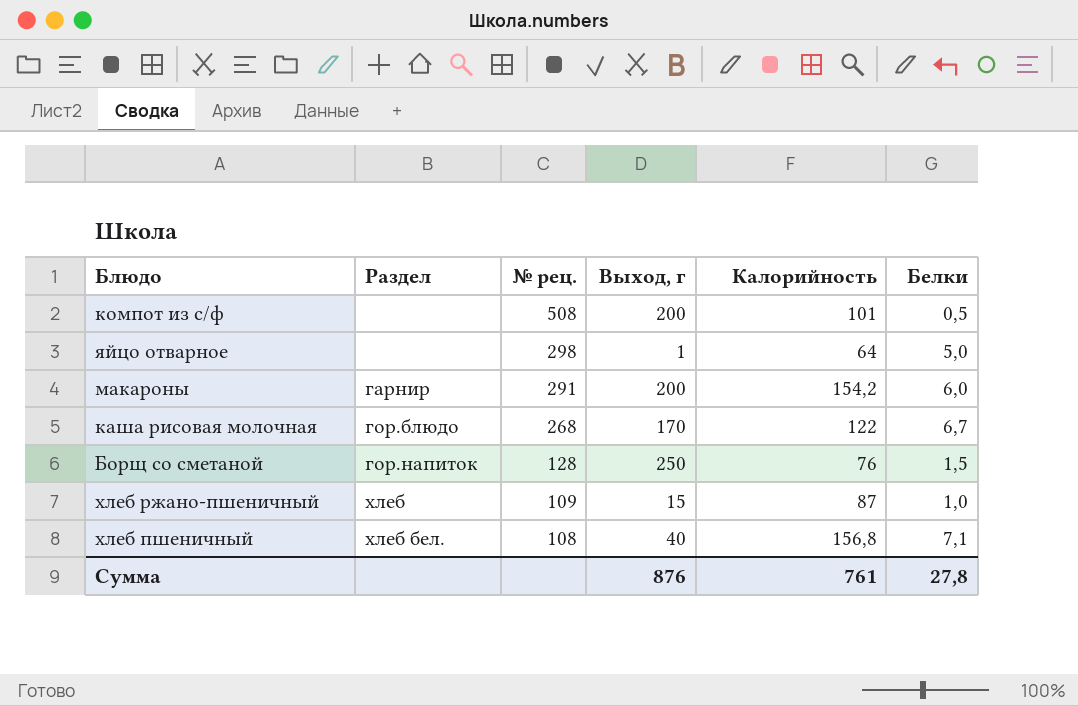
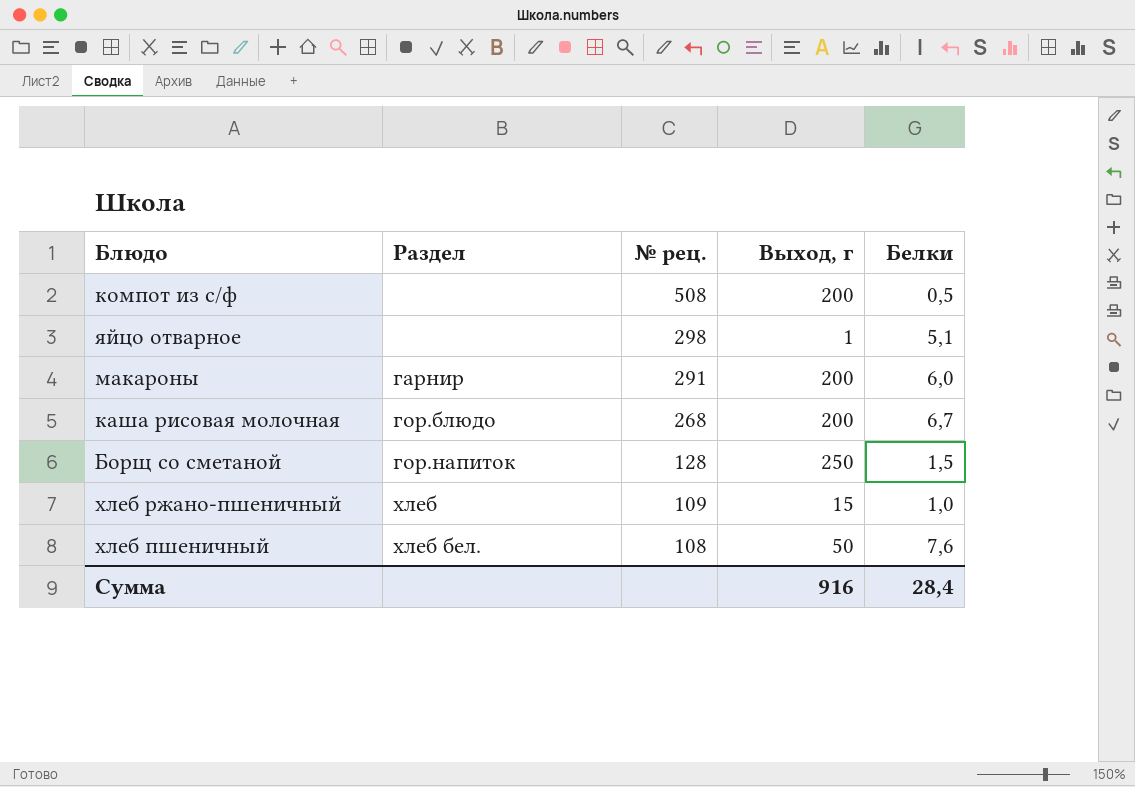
column Калорийность | position: 5 -> none
яйцо отварное | Белки: 5,0 -> 5,1
каша рисовая молочная | Выход, г: 170 -> 200
хлеб пшеничный | Выход, г: 40 -> 50
хлеб пшеничный | Белки: 7,1 -> 7,6
Сумма | Выход, г: 876 -> 916
Сумма | Белки: 27,8 -> 28,4

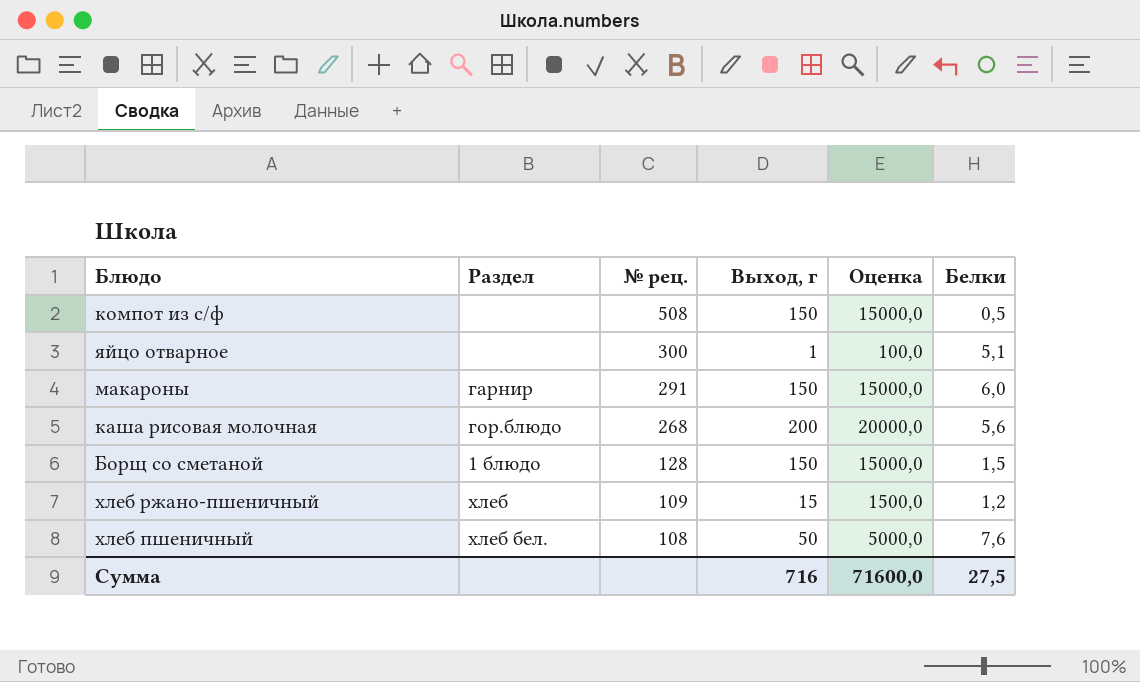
column Оценка | formula: none -> [Выход, г] * 100
компот из с/ф | Выход, г: 200 -> 150
яйцо отварное | № рец.: 298 -> 300
макароны | Выход, г: 200 -> 150
каша рисовая молочная | Белки: 6,7 -> 5,6
Борщ со сметаной | Раздел: гор.напиток -> 1 блюдо
Борщ со сметаной | Выход, г: 250 -> 150
хлеб ржано-пшеничный | Белки: 1,0 -> 1,2
Сумма | Выход, г: 916 -> 716
Сумма | Белки: 28,4 -> 27,5

